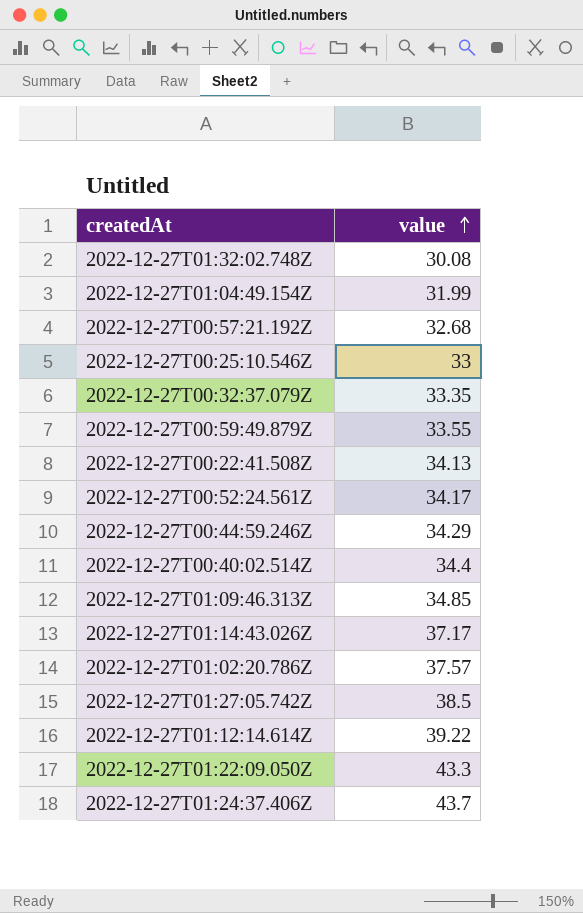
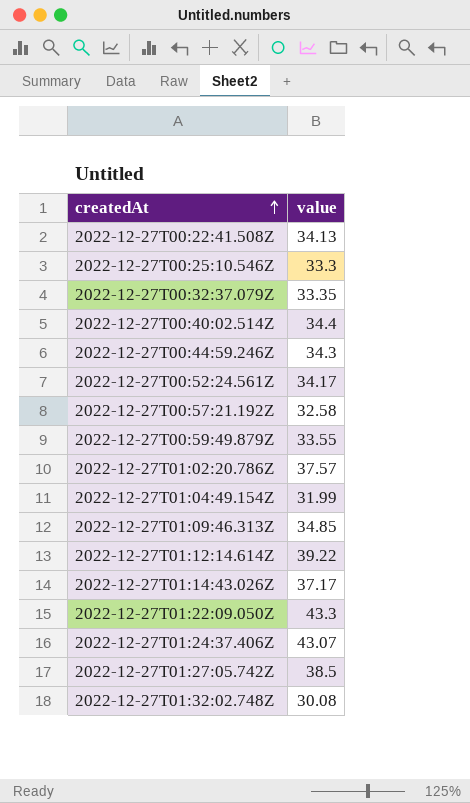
row order: value ascending -> createdAt ascending
2022-12-27T00:25:10.546Z | value: 33 -> 33.3
2022-12-27T00:44:59.246Z | value: 34.29 -> 34.3
2022-12-27T00:57:21.192Z | value: 32.68 -> 32.58
2022-12-27T01:24:37.406Z | value: 43.7 -> 43.07

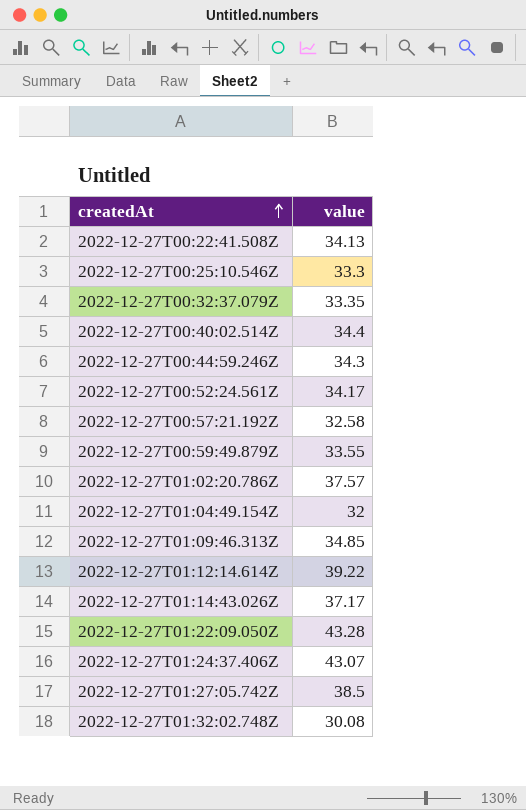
2022-12-27T01:04:49.154Z | value: 31.99 -> 32
2022-12-27T01:22:09.050Z | value: 43.3 -> 43.28

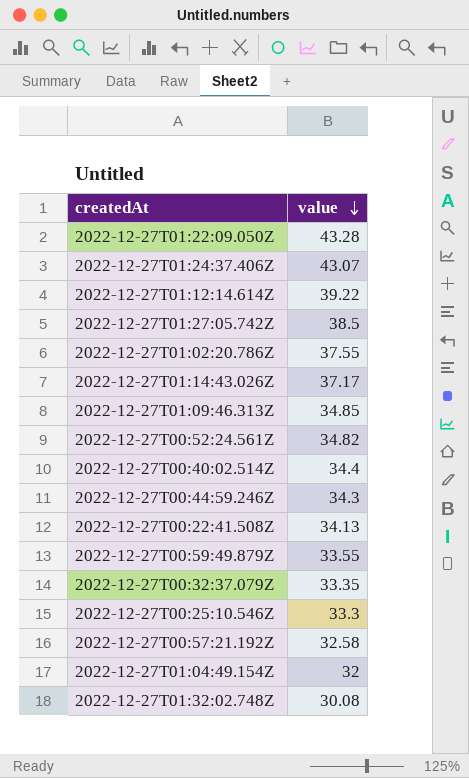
row order: createdAt ascending -> value descending
2022-12-27T01:02:20.786Z | value: 37.57 -> 37.55
2022-12-27T00:52:24.561Z | value: 34.17 -> 34.82

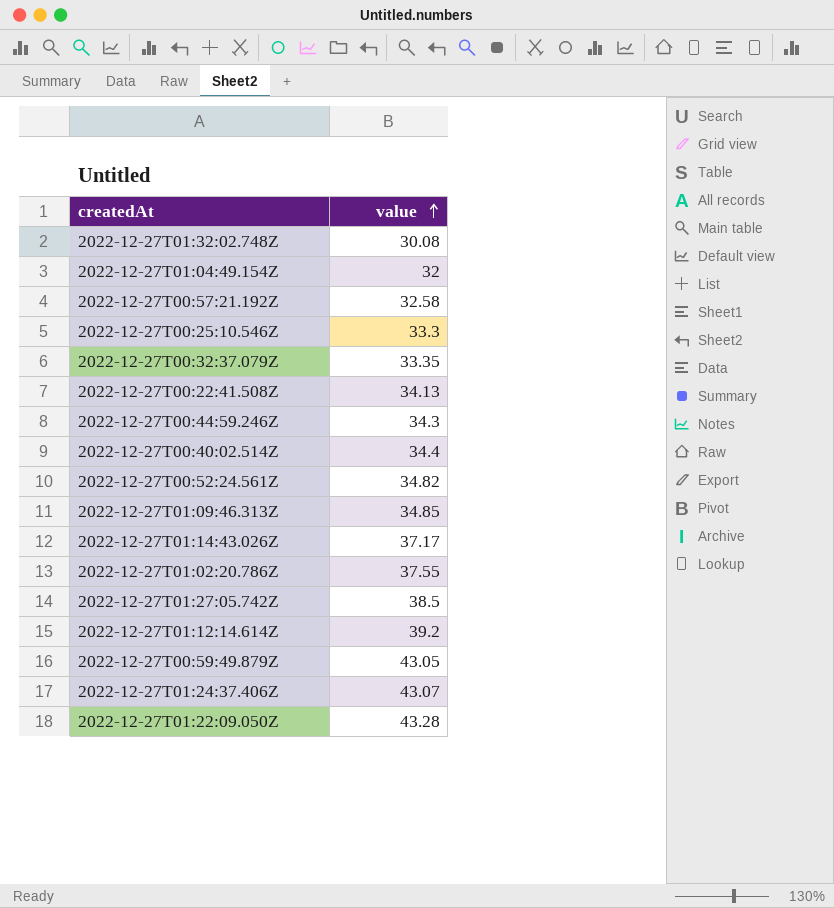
row order: value descending -> value ascending
2022-12-27T01:12:14.614Z | value: 39.22 -> 39.2
2022-12-27T00:59:49.879Z | value: 33.55 -> 43.05

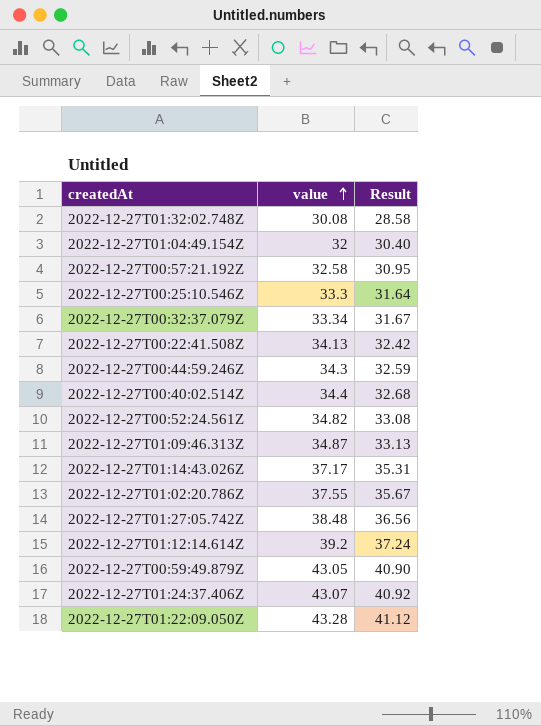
column Result | formula: none -> [value] * 0.95
2022-12-27T00:32:37.079Z | value: 33.35 -> 33.34
2022-12-27T01:09:46.313Z | value: 34.85 -> 34.87
2022-12-27T01:27:05.742Z | value: 38.5 -> 38.48

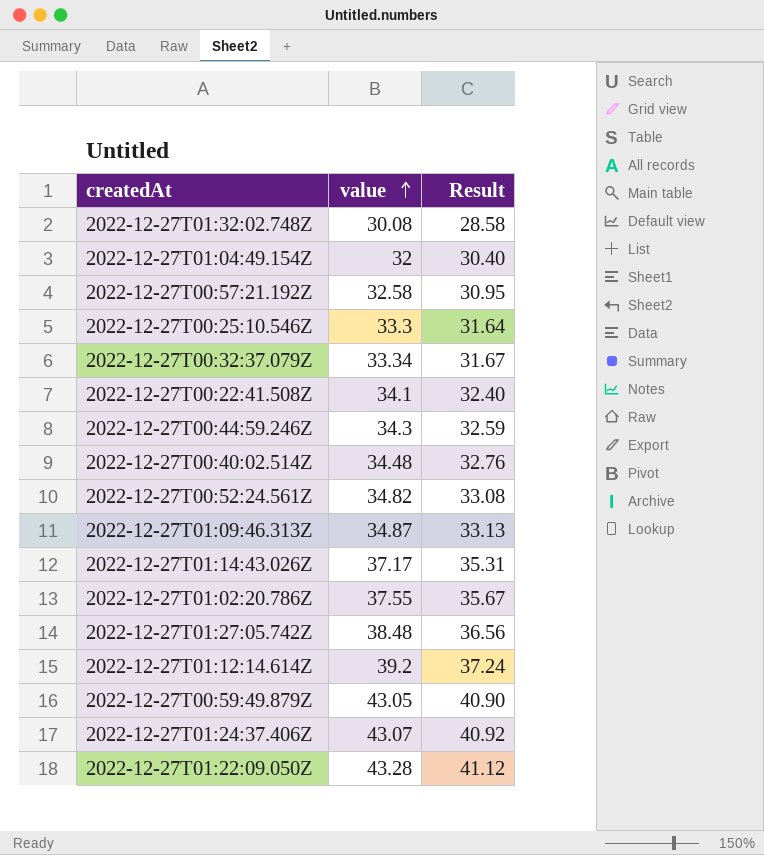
2022-12-27T00:22:41.508Z | value: 34.13 -> 34.1
2022-12-27T00:22:41.508Z | Result: 32.42 -> 32.40
2022-12-27T00:40:02.514Z | value: 34.4 -> 34.48
2022-12-27T00:40:02.514Z | Result: 32.68 -> 32.76

